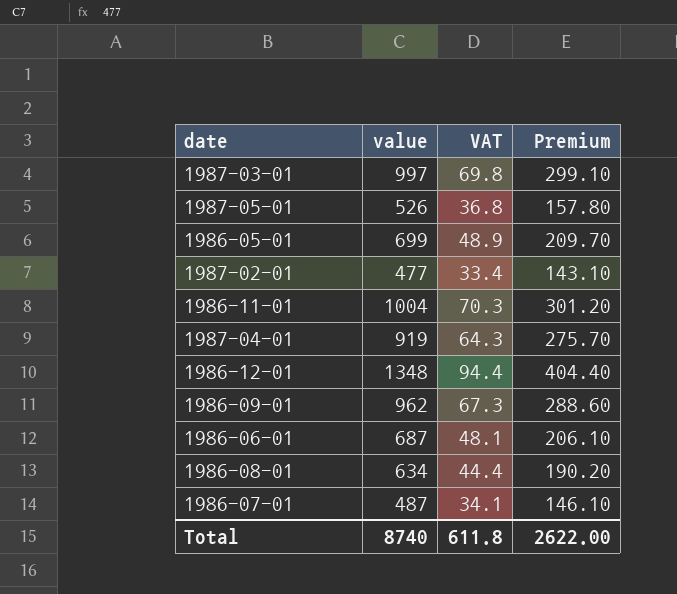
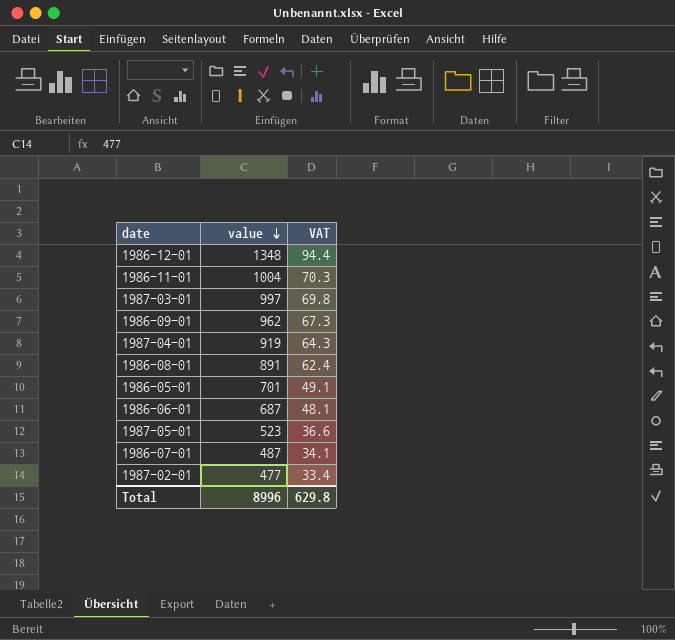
row order: none -> value descending
column Premium | formula: [value] * 0.3 -> none
1986-08-01 | value: 634 -> 891
1986-08-01 | VAT: 44.4 -> 62.4
1986-05-01 | value: 699 -> 701
1986-05-01 | VAT: 48.9 -> 49.1
1987-05-01 | value: 526 -> 523
1987-05-01 | VAT: 36.8 -> 36.6
Total | value: 8740 -> 8996
Total | VAT: 611.8 -> 629.8

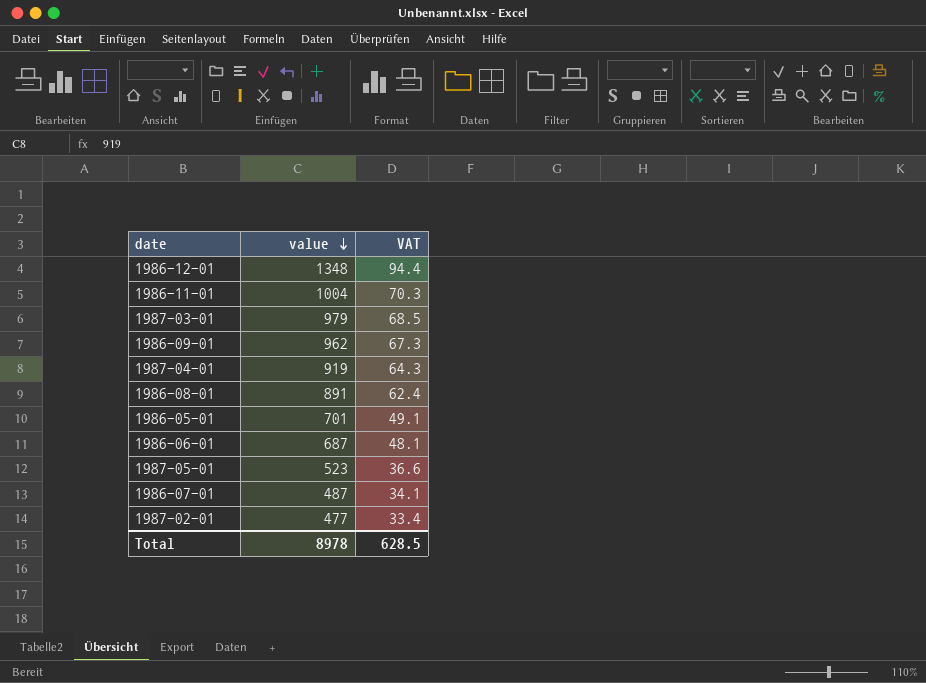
1987-03-01 | value: 997 -> 979
1987-03-01 | VAT: 69.8 -> 68.5
Total | value: 8996 -> 8978
Total | VAT: 629.8 -> 628.5

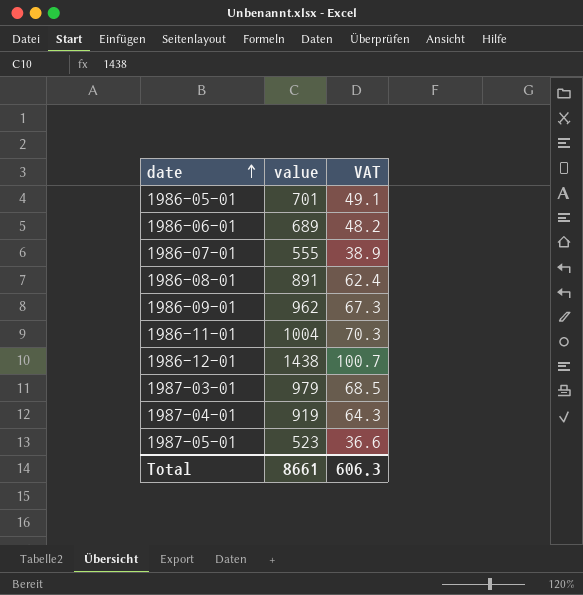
row order: value descending -> date ascending
row 1987-02-01: 477 | 33.4 -> none
1986-06-01 | value: 687 -> 689
1986-06-01 | VAT: 48.1 -> 48.2
1986-07-01 | value: 487 -> 555
1986-07-01 | VAT: 34.1 -> 38.9
1986-12-01 | value: 1348 -> 1438
1986-12-01 | VAT: 94.4 -> 100.7
Total | value: 8978 -> 8661
Total | VAT: 628.5 -> 606.3

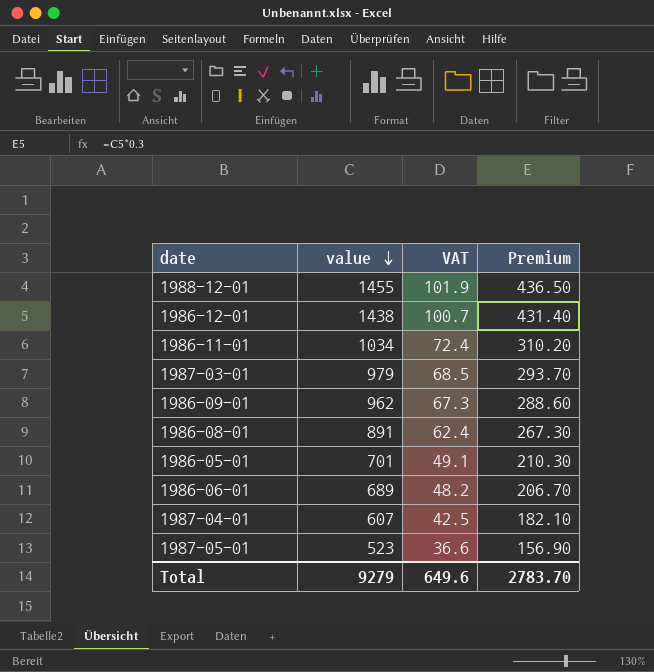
row order: date ascending -> value descending
column Premium | formula: none -> [value] * 0.3
row 1986-07-01: 555 | 38.9 -> none
row 1988-12-01: none -> 1455 | 101.9 | 436.50
1986-11-01 | value: 1004 -> 1034
1986-11-01 | VAT: 70.3 -> 72.4
1987-04-01 | value: 919 -> 607
1987-04-01 | VAT: 64.3 -> 42.5
Total | value: 8661 -> 9279
Total | VAT: 606.3 -> 649.6

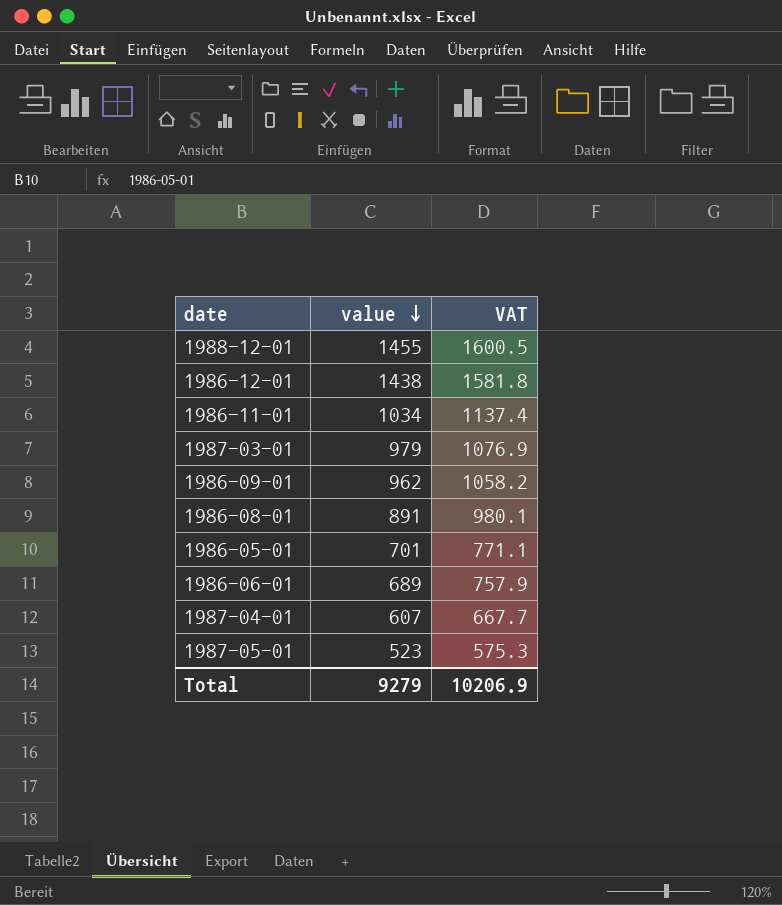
column Premium | formula: [value] * 0.3 -> none
column VAT | formula: [value] * 0.07 -> [value] * 1.1
Total | VAT: 649.6 -> 10206.9

